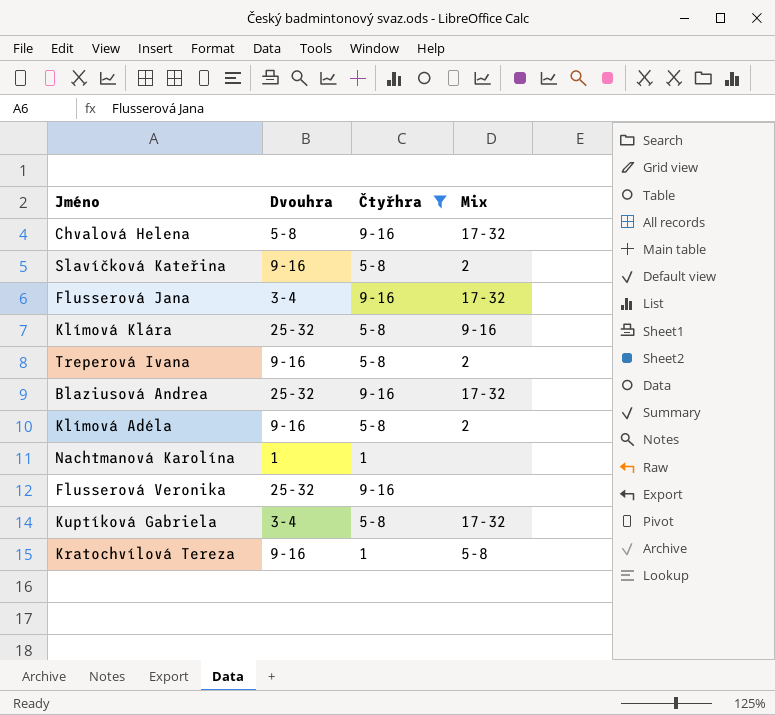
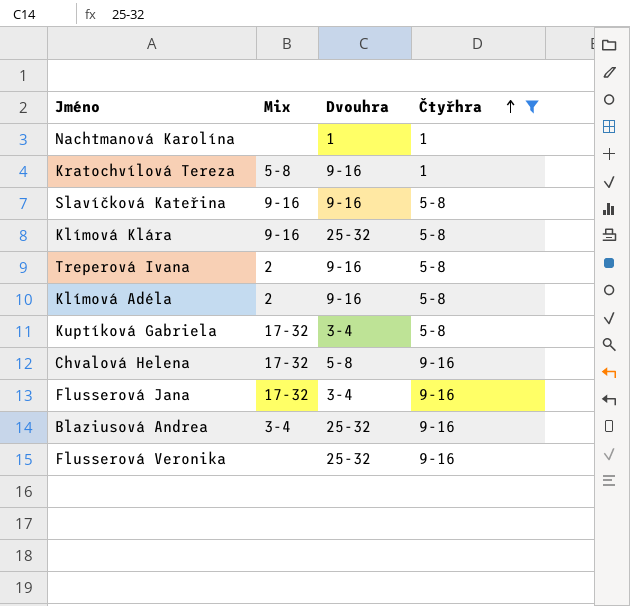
row order: none -> Čtyřhra ascending
column Mix | position: 4 -> 2
Slavíčková Kateřina | Mix: 2 -> 9-16
Blaziusová Andrea | Mix: 17-32 -> 3-4

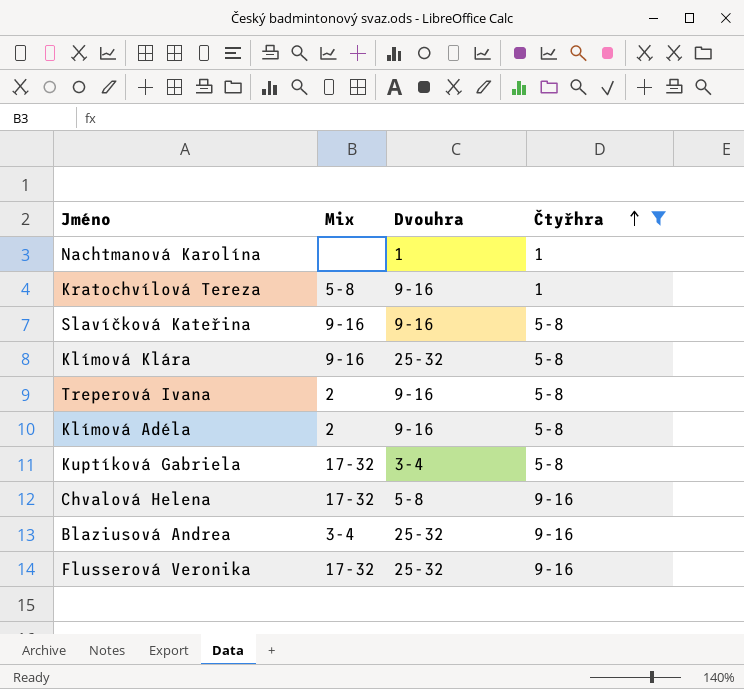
row Flusserová Jana: 17-32 | 3-4 | 9-16 -> none
Flusserová Veronika | Mix: none -> 17-32

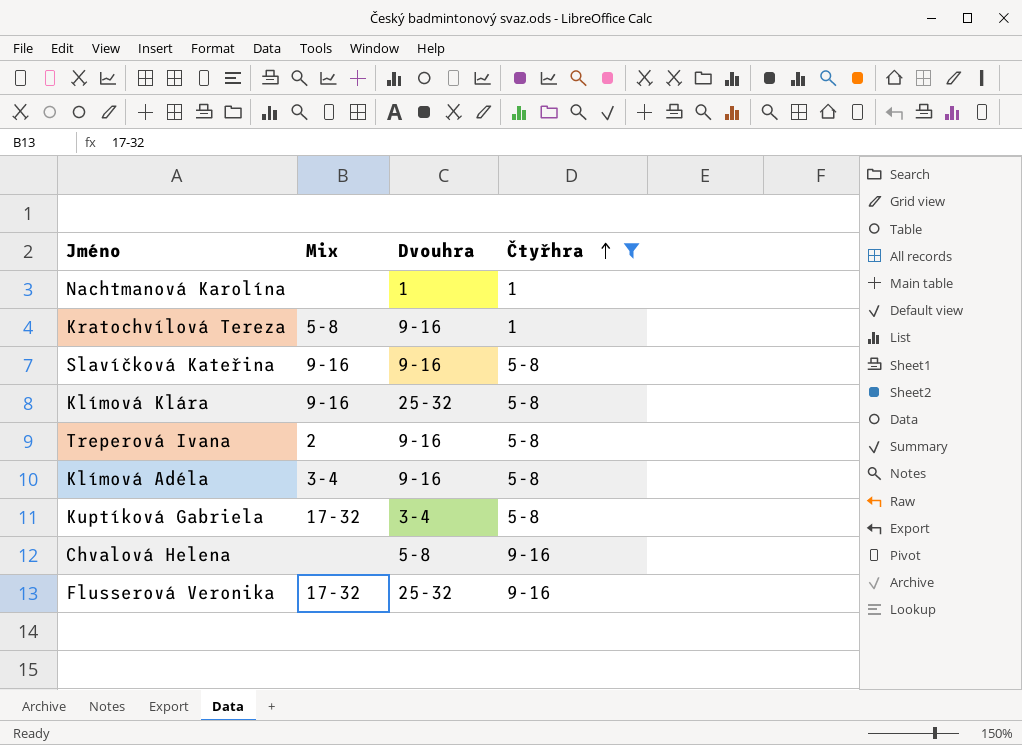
row Blaziusová Andrea: 3-4 | 25-32 | 9-16 -> none
Klímová Adéla | Mix: 2 -> 3-4
Chvalová Helena | Mix: 17-32 -> none

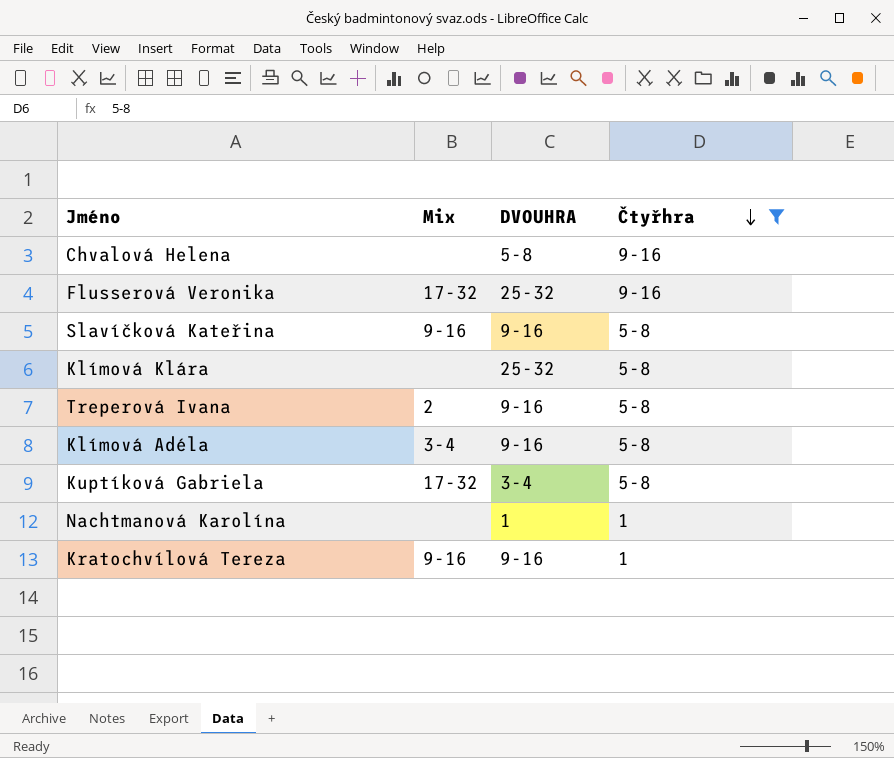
row order: Čtyřhra ascending -> Čtyřhra descending
column name: Dvouhra -> DVOUHRA
Klímová Klára | Mix: 9-16 -> none
Kratochvílová Tereza | Mix: 5-8 -> 9-16

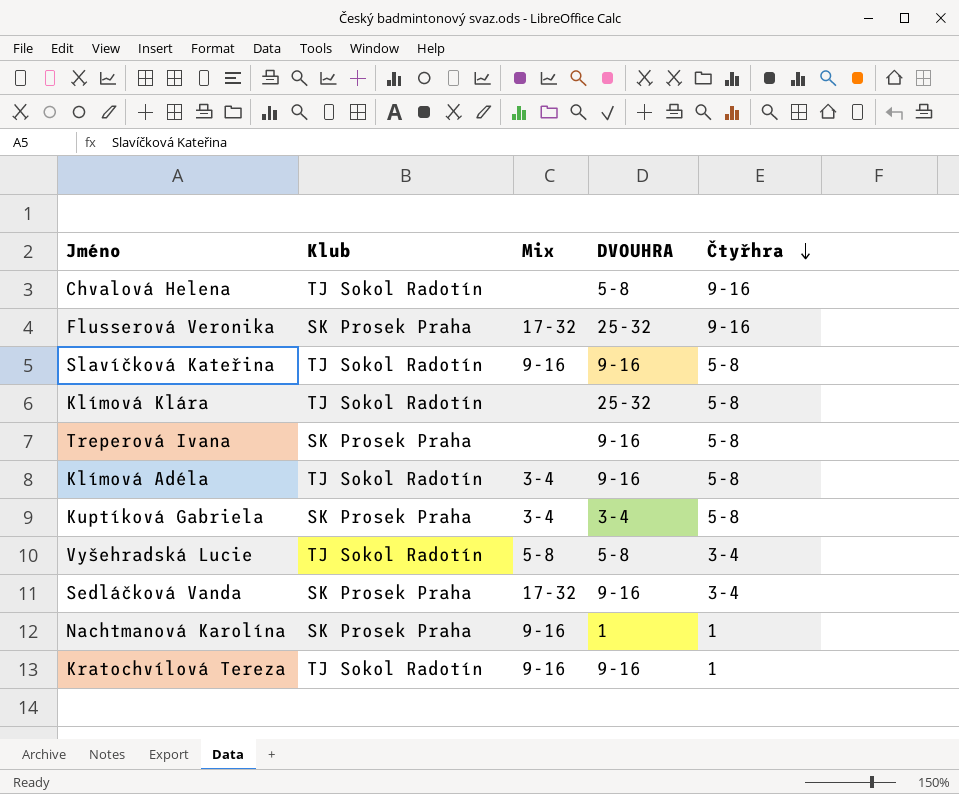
filter: Čtyřhra != 3-4 -> none
column Klub | position: none -> 2
Treperová Ivana | Mix: 2 -> none
Kuptíková Gabriela | Mix: 17-32 -> 3-4
Nachtmanová Karolína | Mix: none -> 9-16

